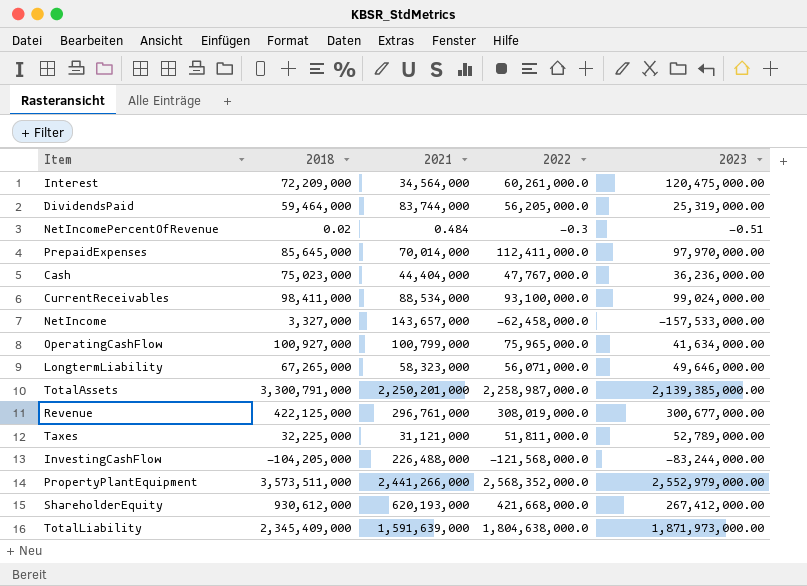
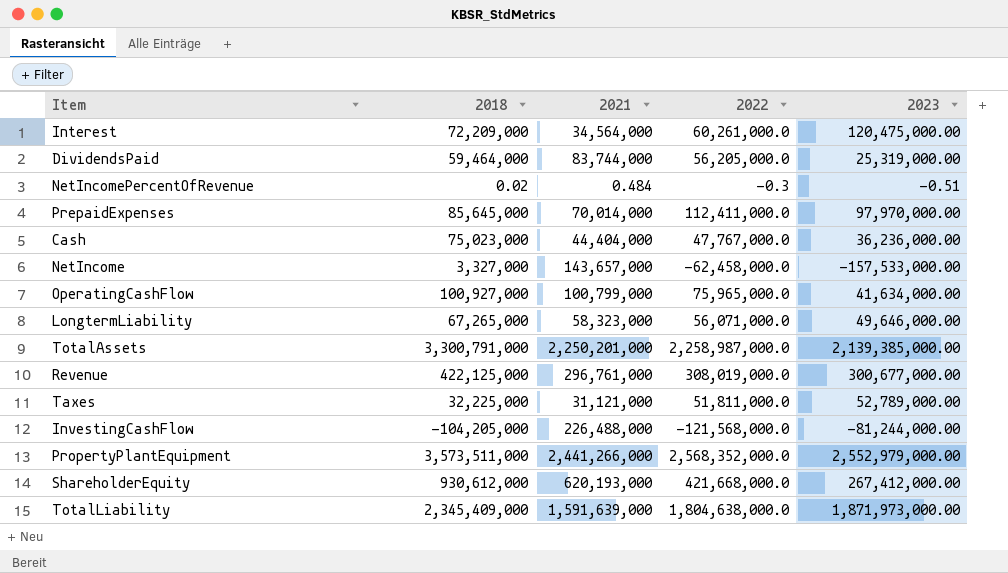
row CurrentReceivables: 98,411,000 | 88,534,000 | 93,100,000.0 | 99,024,000.00 -> none
InvestingCashFlow | 2023: -83,244,000.00 -> -81,244,000.00

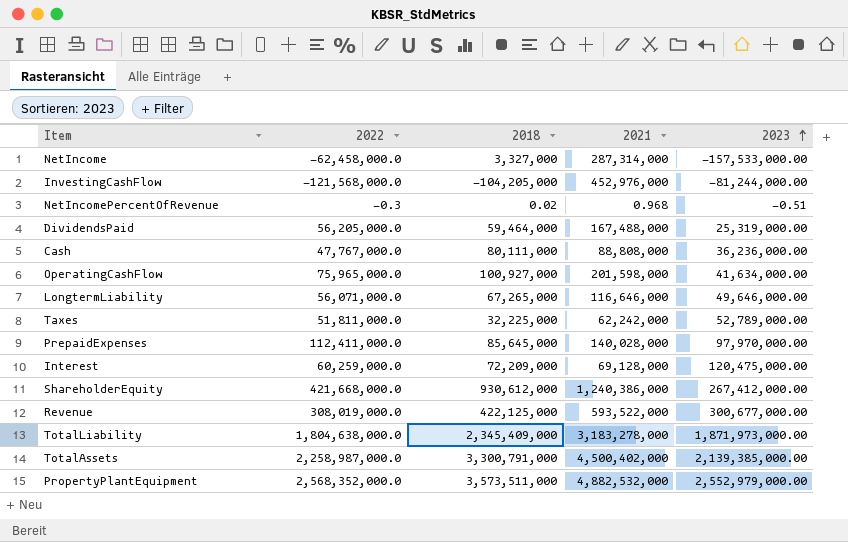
row order: none -> 2023 ascending
column 2022 | position: 4 -> 2
NetIncome | 2021: 143,657,000 -> 287,314,000
InvestingCashFlow | 2021: 226,488,000 -> 452,976,000
NetIncomePercentOfRevenue | 2021: 0.484 -> 0.968
DividendsPaid | 2021: 83,744,000 -> 167,488,000
Cash | 2018: 75,023,000 -> 80,111,000
Cash | 2021: 44,404,000 -> 88,808,000
OperatingCashFlow | 2021: 100,799,000 -> 201,598,000
LongtermLiability | 2021: 58,323,000 -> 116,646,000
Taxes | 2021: 31,121,000 -> 62,242,000
PrepaidExpenses | 2021: 70,014,000 -> 140,028,000
Interest | 2022: 60,261,000.0 -> 60,259,000.0
Interest | 2021: 34,564,000 -> 69,128,000
ShareholderEquity | 2021: 620,193,000 -> 1,240,386,000
Revenue | 2021: 296,761,000 -> 593,522,000
TotalLiability | 2021: 1,591,639,000 -> 3,183,278,000
TotalAssets | 2021: 2,250,201,000 -> 4,500,402,000
PropertyPlantEquipment | 2021: 2,441,266,000 -> 4,882,532,000

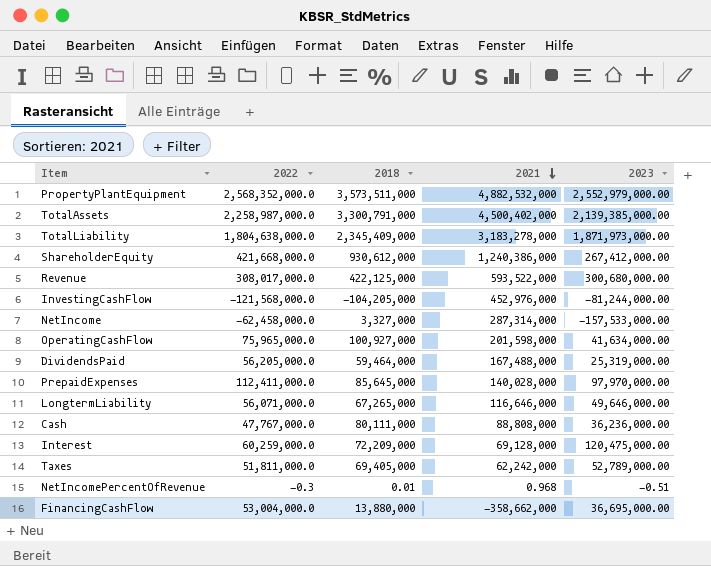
row order: 2023 ascending -> 2021 descending
Revenue | 2022: 308,019,000.0 -> 308,017,000.0
Revenue | 2023: 300,677,000.00 -> 300,680,000.00
Taxes | 2018: 32,225,000 -> 69,405,000
NetIncomePercentOfRevenue | 2018: 0.02 -> 0.01
row FinancingCashFlow: none -> 53,004,000.0 | 13,880,000 | -358,662,000 | 36,695,000.00

